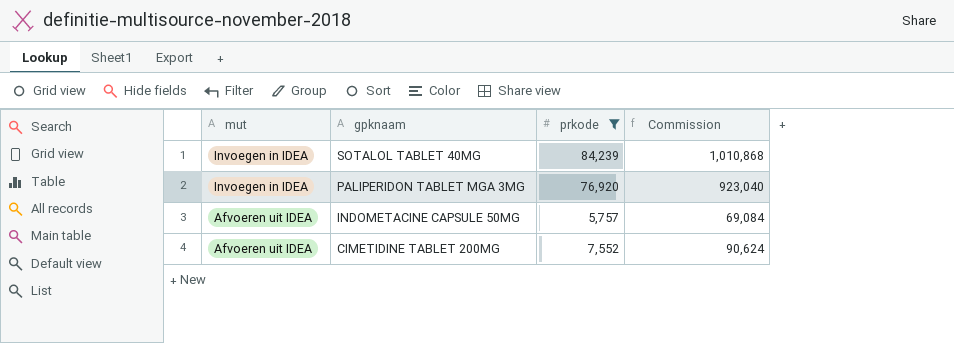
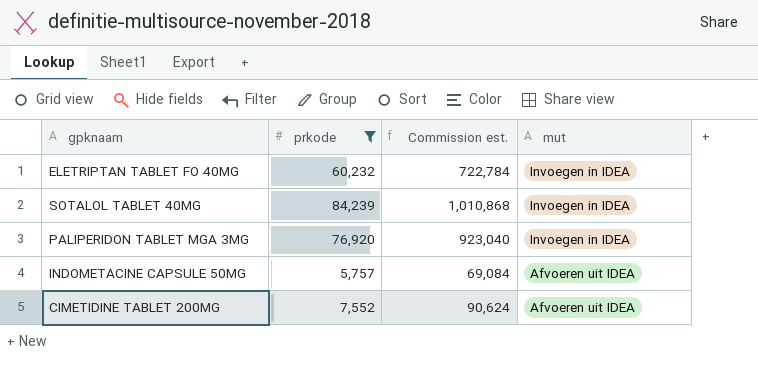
column name: Commission -> Commission est.
column mut | position: 1 -> 4
row ELETRIPTAN TABLET FO 40MG: none -> 60,232 | 722,784 | Invoegen in IDEA

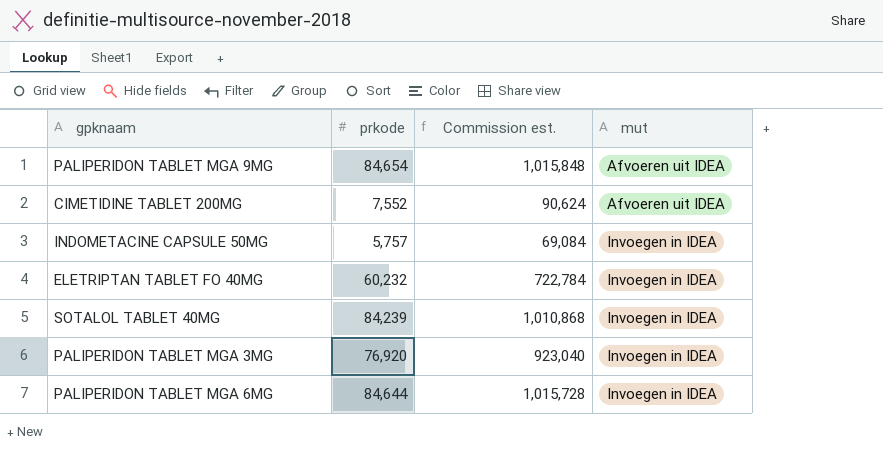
filter: prkode <= 84,239 -> none
row order: mut descending -> mut ascending
INDOMETACINE CAPSULE 50MG | mut: Afvoeren uit IDEA -> Invoegen in IDEA

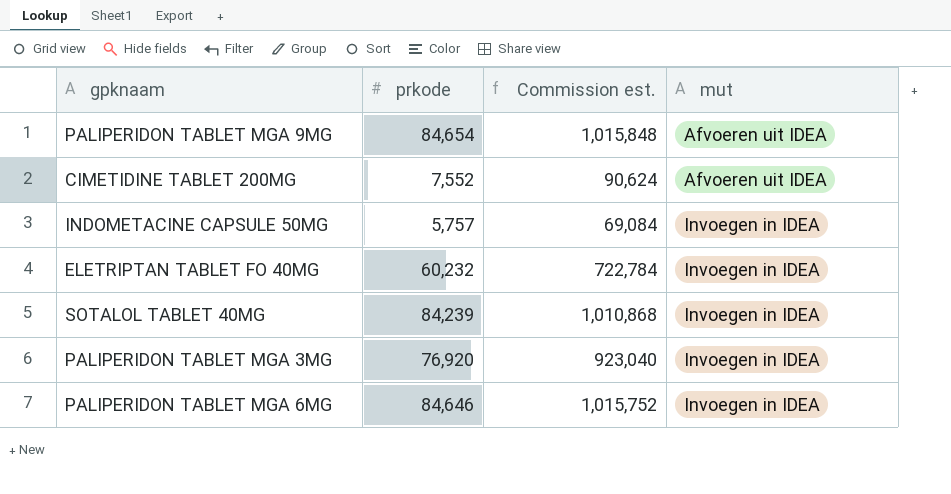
PALIPERIDON TABLET MGA 6MG | prkode: 84,644 -> 84,646
PALIPERIDON TABLET MGA 6MG | Commission est.: 1,015,728 -> 1,015,752

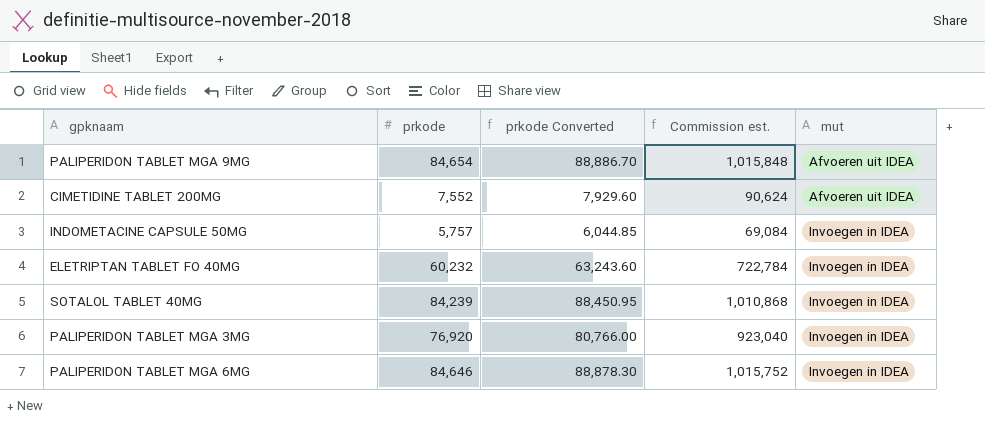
column prkode Converted | formula: none -> [prkode] * 1.05

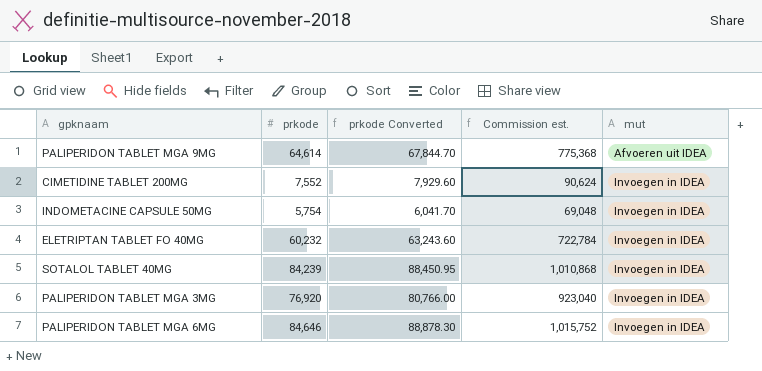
PALIPERIDON TABLET MGA 9MG | prkode: 84,654 -> 64,614
PALIPERIDON TABLET MGA 9MG | prkode Converted: 88,886.70 -> 67,844.70
PALIPERIDON TABLET MGA 9MG | Commission est.: 1,015,848 -> 775,368
CIMETIDINE TABLET 200MG | mut: Afvoeren uit IDEA -> Invoegen in IDEA
INDOMETACINE CAPSULE 50MG | prkode: 5,757 -> 5,754
INDOMETACINE CAPSULE 50MG | prkode Converted: 6,044.85 -> 6,041.70
INDOMETACINE CAPSULE 50MG | Commission est.: 69,084 -> 69,048

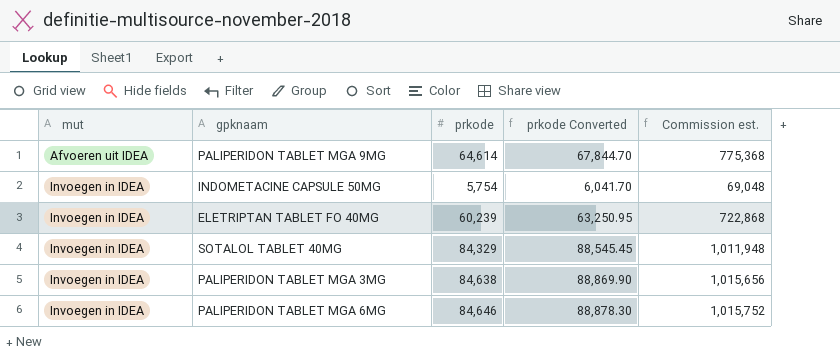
column mut | position: 5 -> 1
row CIMETIDINE TABLET 200MG: 7,552 | 7,929.60 | 90,624 | Invoegen in IDEA -> none
ELETRIPTAN TABLET FO 40MG | prkode: 60,232 -> 60,239
ELETRIPTAN TABLET FO 40MG | prkode Converted: 63,243.60 -> 63,250.95
ELETRIPTAN TABLET FO 40MG | Commission est.: 722,784 -> 722,868
SOTALOL TABLET 40MG | prkode: 84,239 -> 84,329
SOTALOL TABLET 40MG | prkode Converted: 88,450.95 -> 88,545.45
SOTALOL TABLET 40MG | Commission est.: 1,010,868 -> 1,011,948
PALIPERIDON TABLET MGA 3MG | prkode: 76,920 -> 84,638
PALIPERIDON TABLET MGA 3MG | prkode Converted: 80,766.00 -> 88,869.90
PALIPERIDON TABLET MGA 3MG | Commission est.: 923,040 -> 1,015,656

